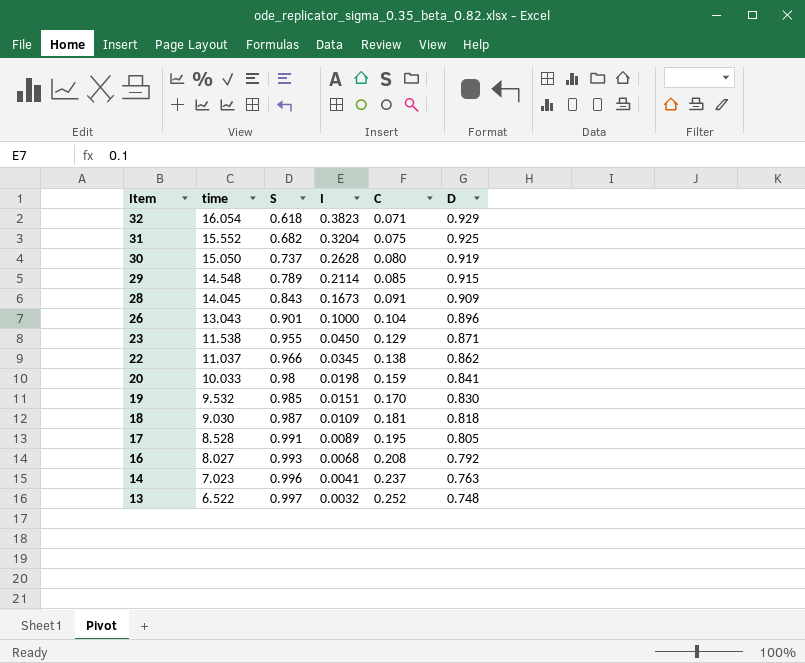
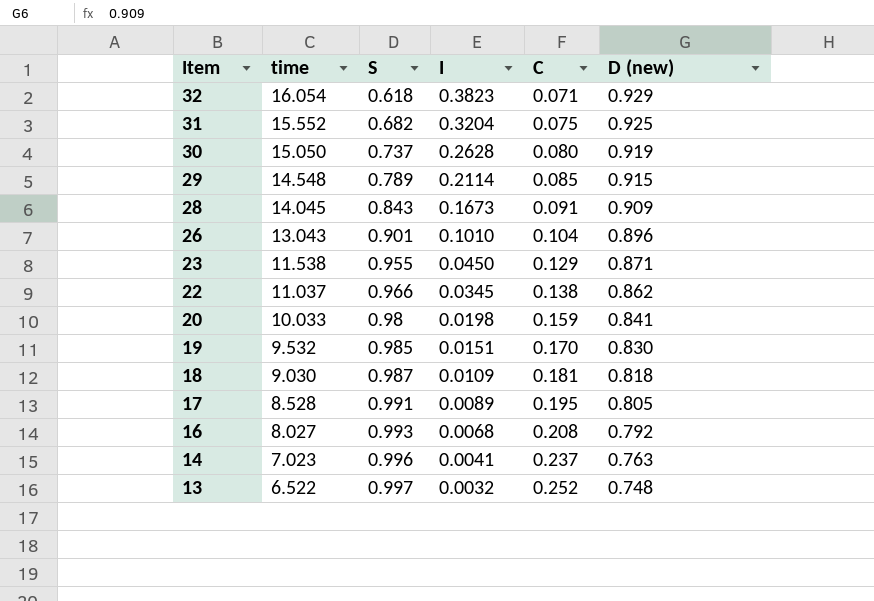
column name: D -> D (new)
26 | I: 0.1000 -> 0.1010

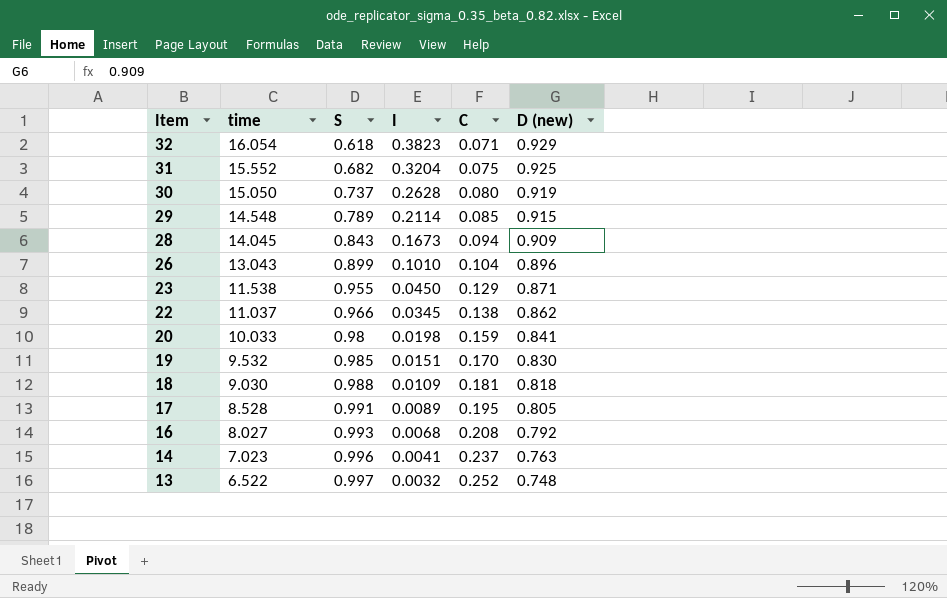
28 | C: 0.091 -> 0.094
26 | S: 0.901 -> 0.899
18 | S: 0.987 -> 0.988

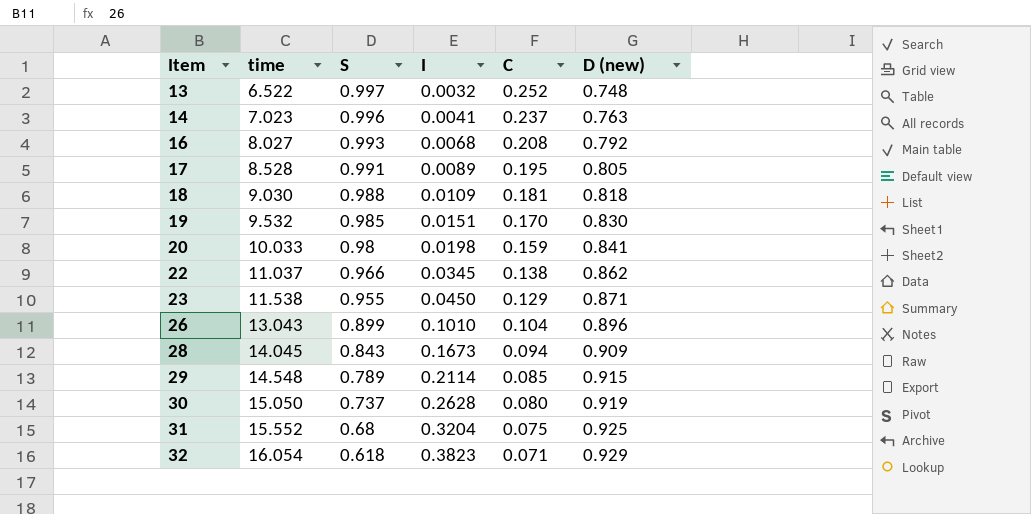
row order: Item descending -> Item ascending
31 | S: 0.682 -> 0.68

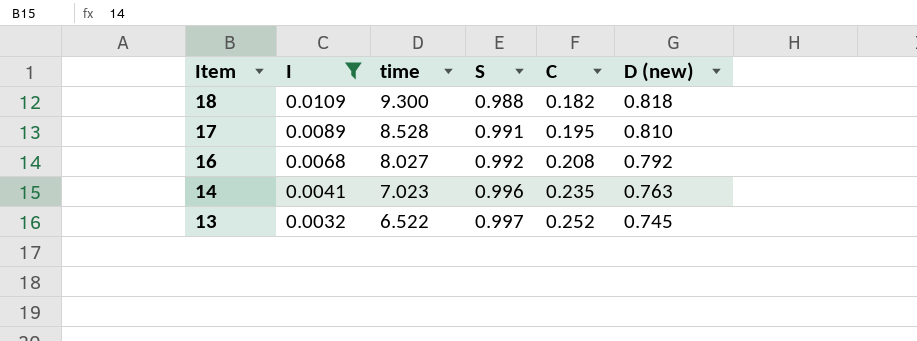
filter: none -> I <= 0.0109
row order: Item ascending -> Item descending
column I | position: 4 -> 2
18 | time: 9.030 -> 9.300
18 | C: 0.181 -> 0.182
17 | D (new): 0.805 -> 0.810
16 | S: 0.993 -> 0.992
14 | C: 0.237 -> 0.235
13 | D (new): 0.748 -> 0.745

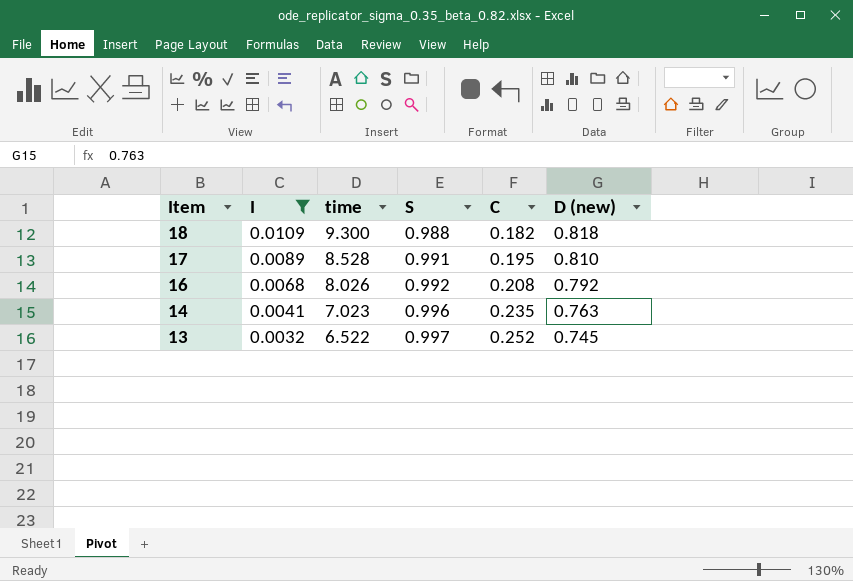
16 | time: 8.027 -> 8.026

